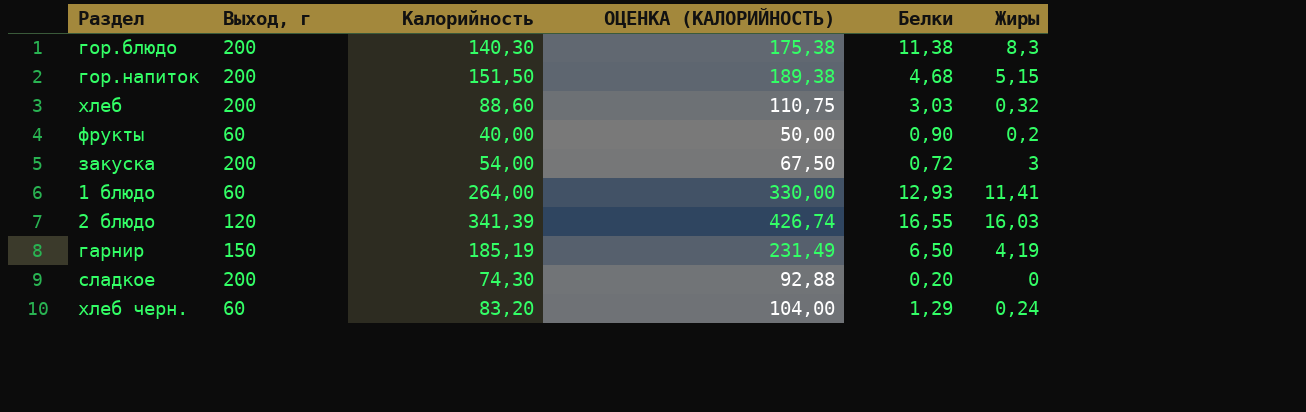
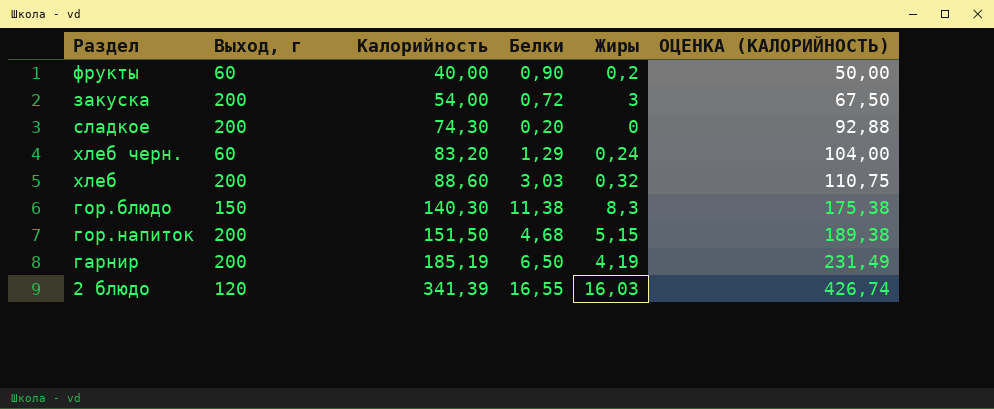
row order: none -> Калорийность ascending
column ОЦЕНКА (КАЛОРИЙНОСТЬ) | position: 4 -> 6
row 1 блюдо: 60 | 264,00 | 330,00 | 12,93 | 11,41 -> none
гор.блюдо | Выход, г: 200 -> 150
гарнир | Выход, г: 150 -> 200

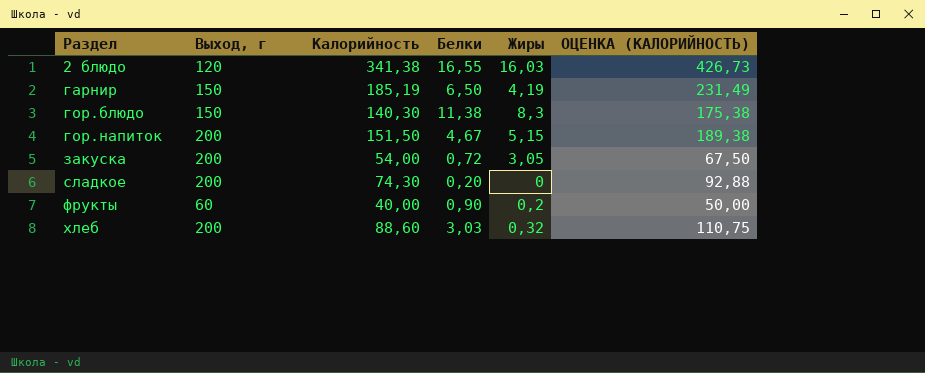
row order: Калорийность ascending -> Раздел ascending
row хлеб черн.: 60 | 83,20 | 1,29 | 0,24 | 104,00 -> none
2 блюдо | Калорийность: 341,39 -> 341,38
2 блюдо | ОЦЕНКА (КАЛОРИЙНОСТЬ): 426,74 -> 426,73
гарнир | Выход, г: 200 -> 150
гор.напиток | Белки: 4,68 -> 4,67
закуска | Жиры: 3 -> 3,05

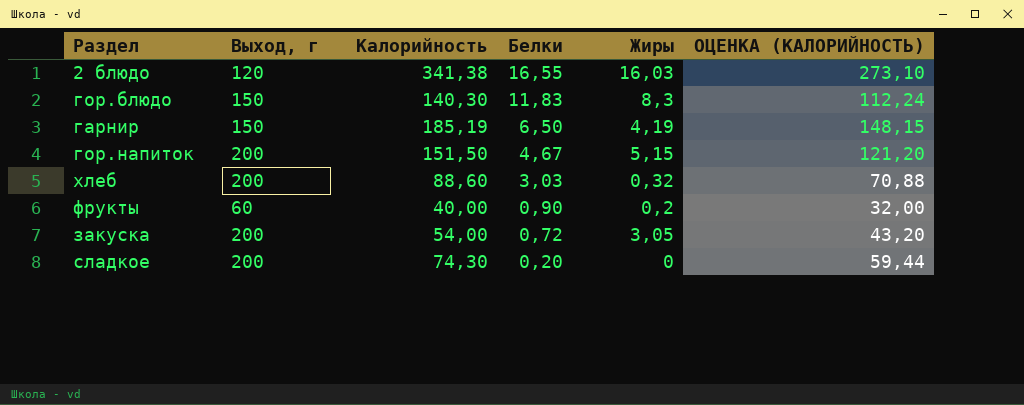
row order: Раздел ascending -> Белки descending
column ОЦЕНКА (КАЛОРИЙНОСТЬ) | formula: [Калорийность] * 1,25 -> [Калорийность] * 0,8
гор.блюдо | Белки: 11,38 -> 11,83

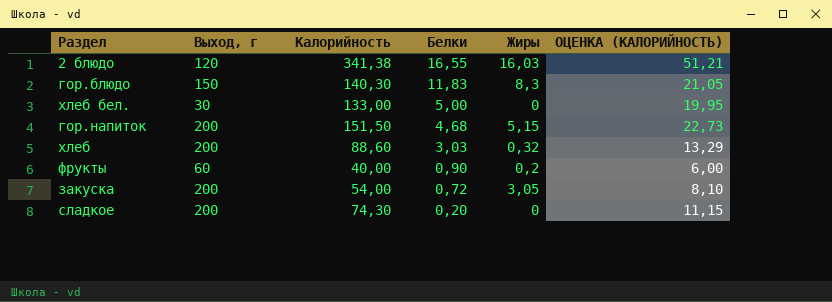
column ОЦЕНКА (КАЛОРИЙНОСТЬ) | formula: [Калорийность] * 0,8 -> [Калорийность] * 0,15
row гарнир: 150 | 185,19 | 6,50 | 4,19 | 148,15 -> none
row хлеб бел.: none -> 30 | 133,00 | 5,00 | 0 | 19,95
гор.напиток | Белки: 4,67 -> 4,68

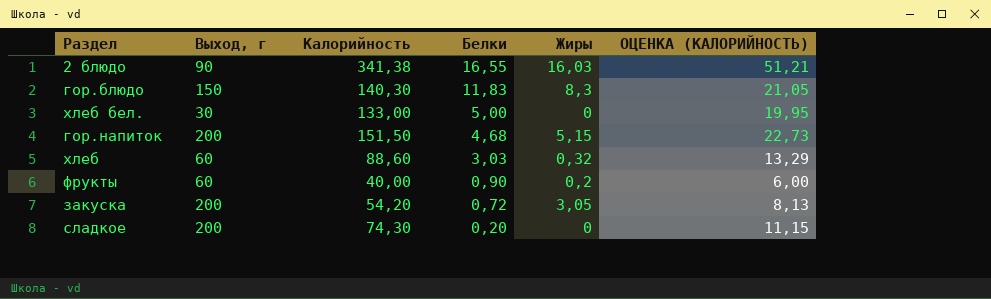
2 блюдо | Выход, г: 120 -> 90
хлеб | Выход, г: 200 -> 60
закуска | Калорийность: 54,00 -> 54,20
закуска | ОЦЕНКА (КАЛОРИЙНОСТЬ): 8,10 -> 8,13

